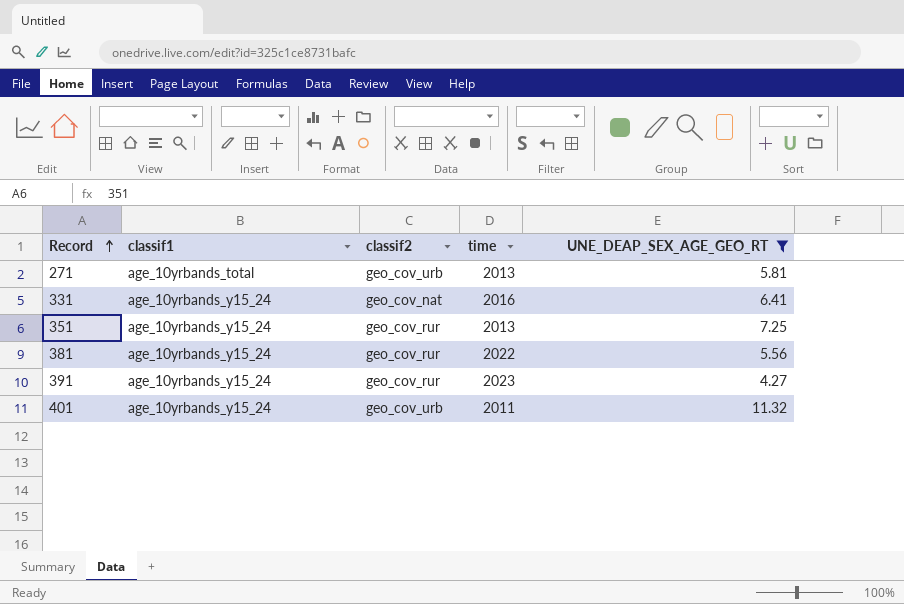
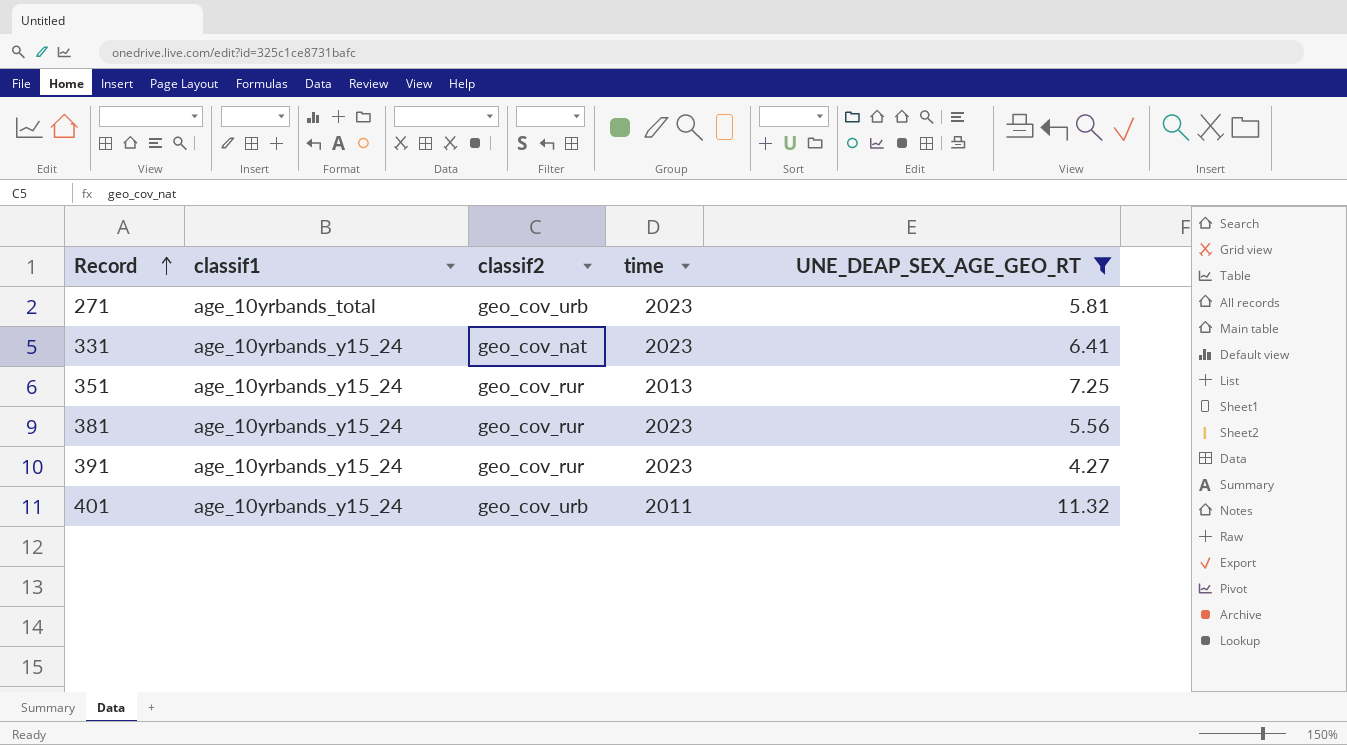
271 | time: 2013 -> 2023
331 | time: 2016 -> 2023
381 | time: 2022 -> 2023

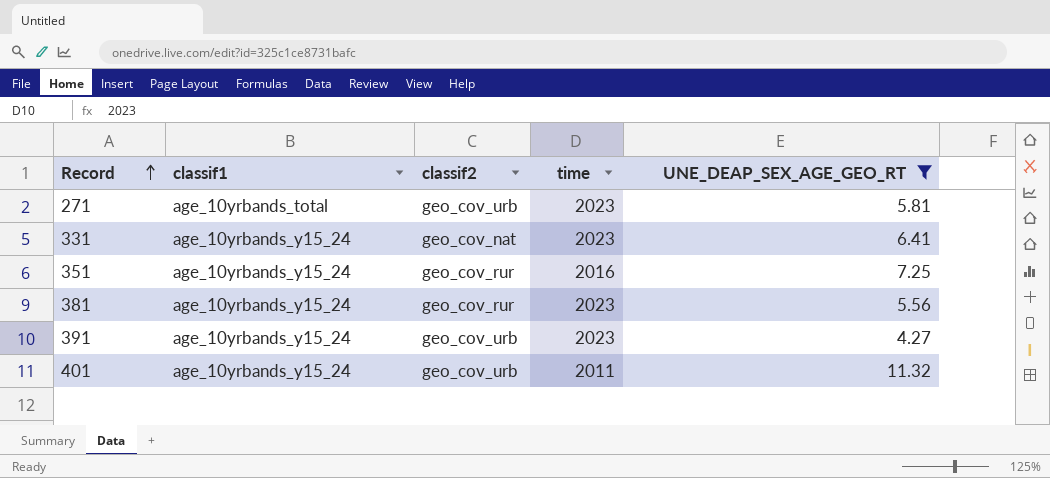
351 | time: 2013 -> 2016
391 | classif2: geo_cov_rur -> geo_cov_urb

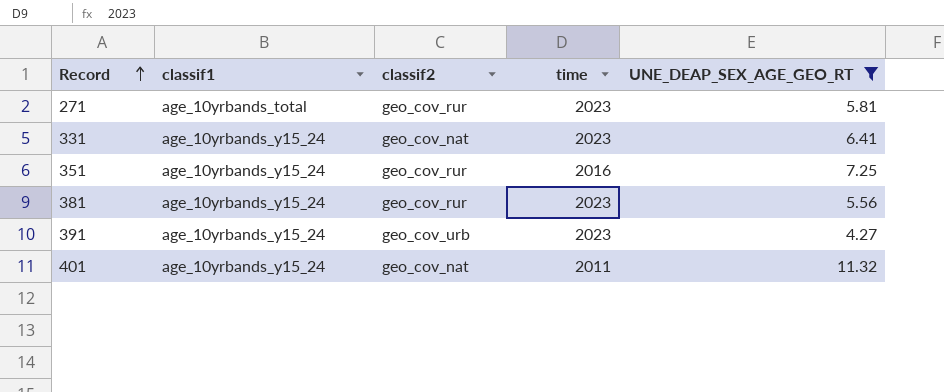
271 | classif2: geo_cov_urb -> geo_cov_rur
401 | classif2: geo_cov_urb -> geo_cov_nat

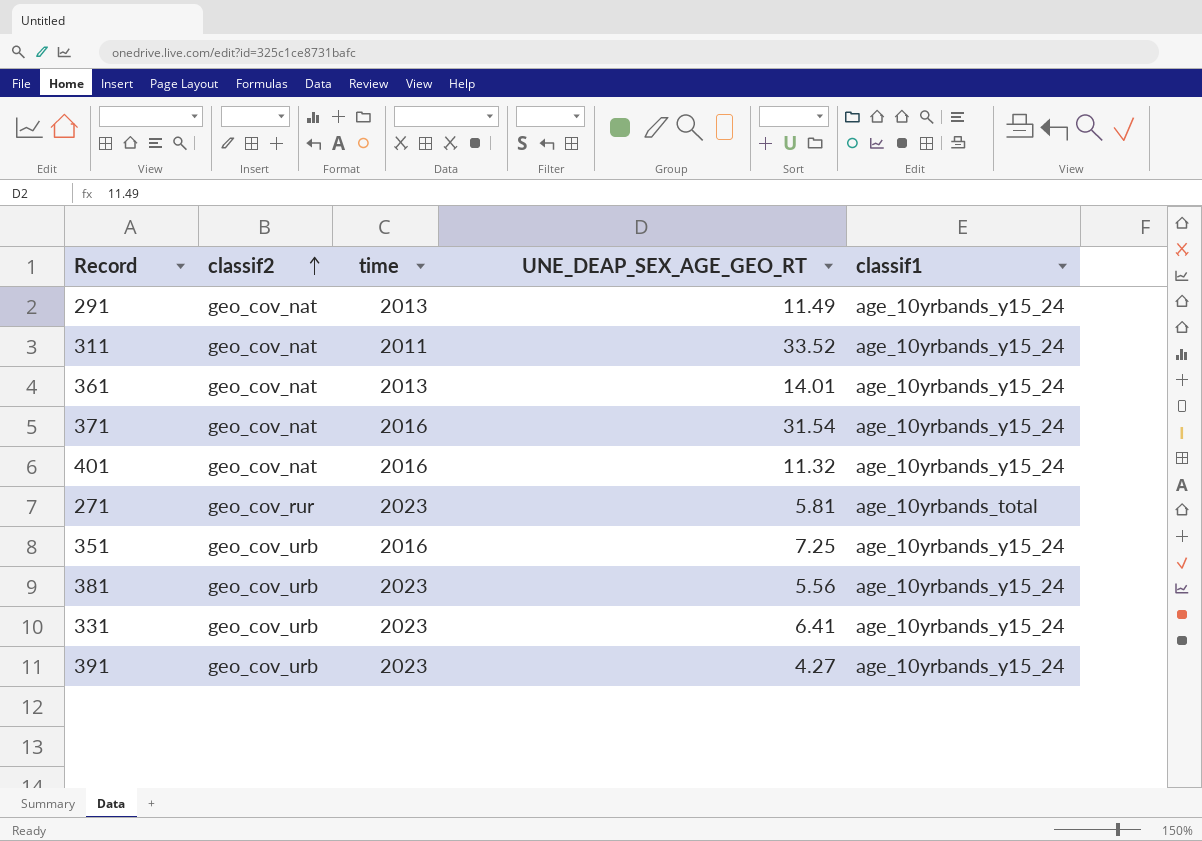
filter: UNE_DEAP_SEX_AGE_GEO_RT <= 11.32 -> none
row order: Record ascending -> classif2 ascending
column classif1 | position: 2 -> 5
401 | time: 2011 -> 2016
351 | classif2: geo_cov_rur -> geo_cov_urb
381 | classif2: geo_cov_rur -> geo_cov_urb
331 | classif2: geo_cov_nat -> geo_cov_urb

